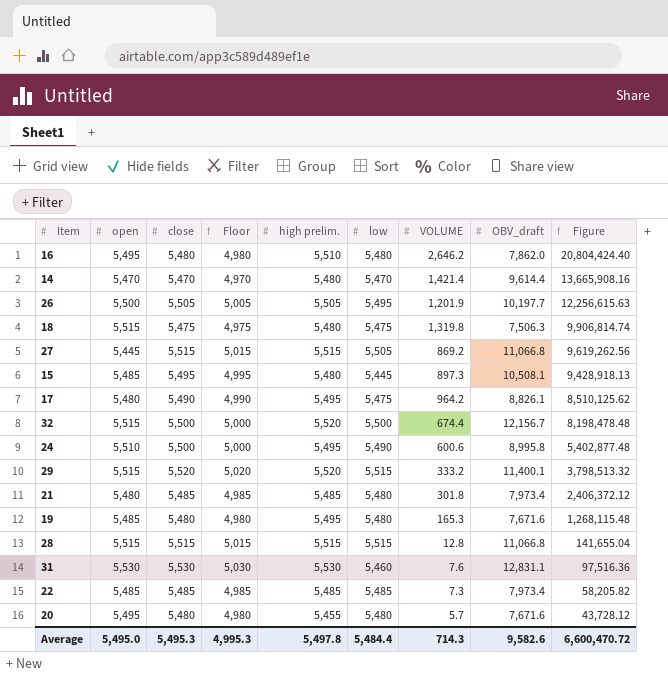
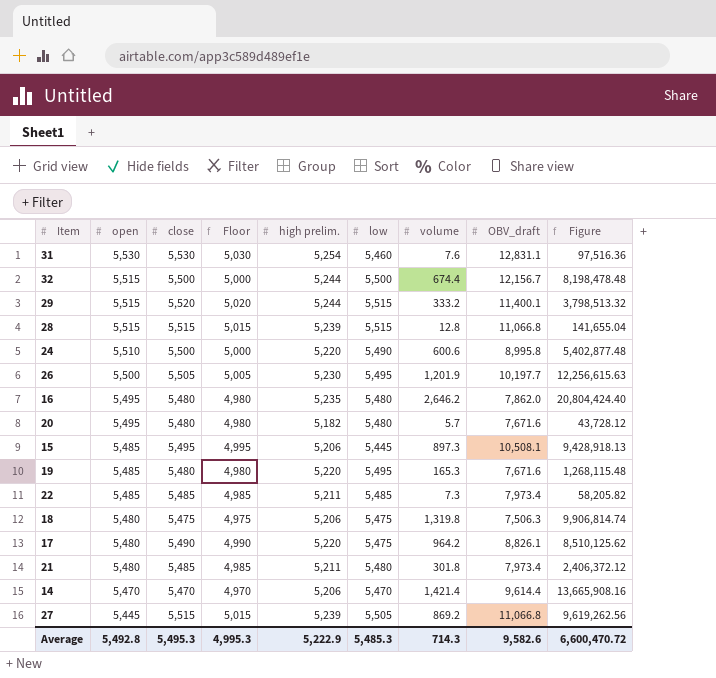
row order: Figure descending -> open descending
column name: VOLUME -> volume
31 | high prelim.: 5,530 -> 5,254
32 | high prelim.: 5,520 -> 5,244
29 | high prelim.: 5,520 -> 5,244
28 | high prelim.: 5,515 -> 5,239
24 | high prelim.: 5,495 -> 5,220
26 | high prelim.: 5,505 -> 5,230
16 | high prelim.: 5,510 -> 5,235
20 | high prelim.: 5,455 -> 5,182
15 | high prelim.: 5,480 -> 5,206
19 | high prelim.: 5,495 -> 5,220
19 | low: 5,480 -> 5,495
22 | high prelim.: 5,485 -> 5,211
18 | open: 5,515 -> 5,480
18 | high prelim.: 5,480 -> 5,206
17 | high prelim.: 5,495 -> 5,220
21 | high prelim.: 5,485 -> 5,211
14 | high prelim.: 5,480 -> 5,206
27 | high prelim.: 5,515 -> 5,239
Average | open: 5,495.0 -> 5,492.8
Average | high prelim.: 5,497.8 -> 5,222.9
Average | low: 5,484.4 -> 5,485.3

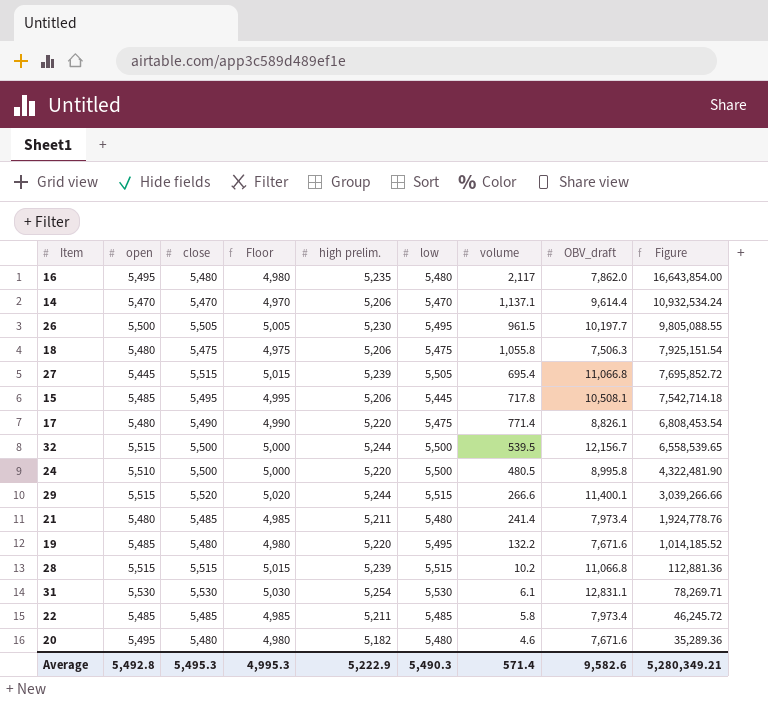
row order: open descending -> Figure descending
16 | volume: 2,646.2 -> 2,117
16 | Figure: 20,804,424.40 -> 16,643,854.00
14 | volume: 1,421.4 -> 1,137.1
14 | Figure: 13,665,908.16 -> 10,932,534.24
26 | volume: 1,201.9 -> 961.5
26 | Figure: 12,256,615.63 -> 9,805,088.55
18 | volume: 1,319.8 -> 1,055.8
18 | Figure: 9,906,814.74 -> 7,925,151.54
27 | volume: 869.2 -> 695.4
27 | Figure: 9,619,262.56 -> 7,695,852.72
15 | volume: 897.3 -> 717.8
15 | Figure: 9,428,918.13 -> 7,542,714.18
17 | volume: 964.2 -> 771.4
17 | Figure: 8,510,125.62 -> 6,808,453.54
32 | volume: 674.4 -> 539.5
32 | Figure: 8,198,478.48 -> 6,558,539.65
24 | low: 5,490 -> 5,500
24 | volume: 600.6 -> 480.5
24 | Figure: 5,402,877.48 -> 4,322,481.90
29 | volume: 333.2 -> 266.6
29 | Figure: 3,798,513.32 -> 3,039,266.66
21 | volume: 301.8 -> 241.4
21 | Figure: 2,406,372.12 -> 1,924,778.76
19 | volume: 165.3 -> 132.2
19 | Figure: 1,268,115.48 -> 1,014,185.52
28 | volume: 12.8 -> 10.2
28 | Figure: 141,655.04 -> 112,881.36
31 | low: 5,460 -> 5,530
31 | volume: 7.6 -> 6.1
31 | Figure: 97,516.36 -> 78,269.71
22 | volume: 7.3 -> 5.8
22 | Figure: 58,205.82 -> 46,245.72
20 | volume: 5.7 -> 4.6
20 | Figure: 43,728.12 -> 35,289.36
Average | low: 5,485.3 -> 5,490.3
Average | volume: 714.3 -> 571.4
Average | Figure: 6,600,470.72 -> 5,280,349.21

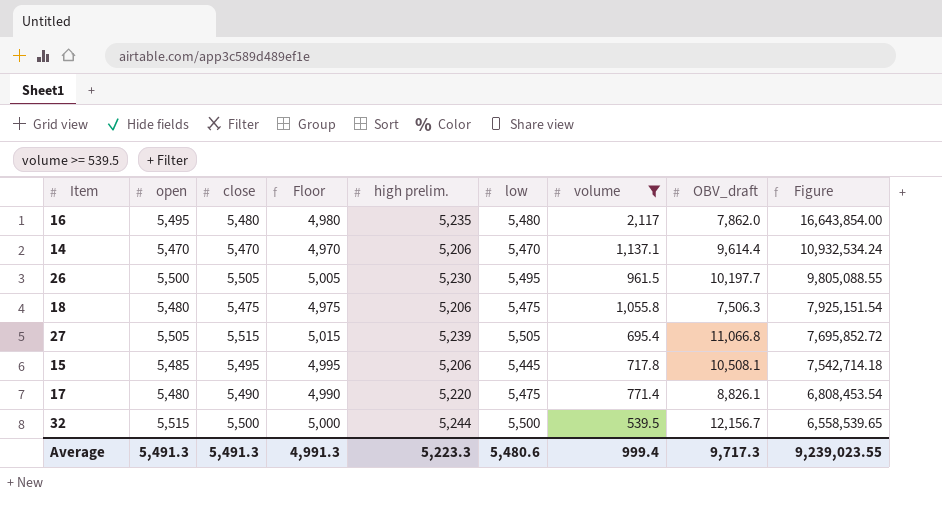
filter: none -> volume >= 539.5
27 | open: 5,445 -> 5,505
Average | open: 5,492.8 -> 5,491.3
Average | close: 5,495.3 -> 5,491.3
Average | Floor: 4,995.3 -> 4,991.3
Average | high prelim.: 5,222.9 -> 5,223.3
Average | low: 5,490.3 -> 5,480.6
Average | volume: 571.4 -> 999.4
Average | OBV_draft: 9,582.6 -> 9,717.3
Average | Figure: 5,280,349.21 -> 9,239,023.55

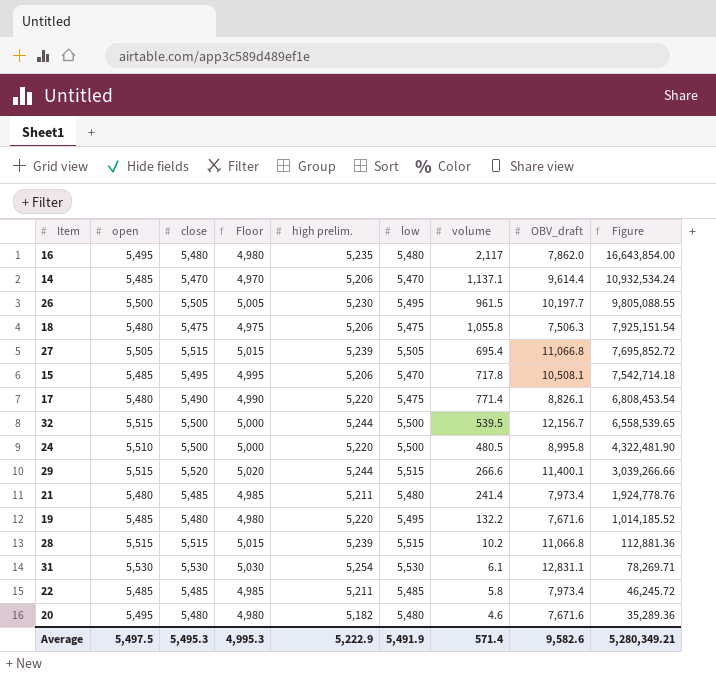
filter: volume >= 539.5 -> none
14 | open: 5,470 -> 5,485
15 | low: 5,445 -> 5,470
Average | open: 5,491.3 -> 5,497.5
Average | close: 5,491.3 -> 5,495.3
Average | Floor: 4,991.3 -> 4,995.3
Average | high prelim.: 5,223.3 -> 5,222.9
Average | low: 5,480.6 -> 5,491.9
Average | volume: 999.4 -> 571.4
Average | OBV_draft: 9,717.3 -> 9,582.6
Average | Figure: 9,239,023.55 -> 5,280,349.21

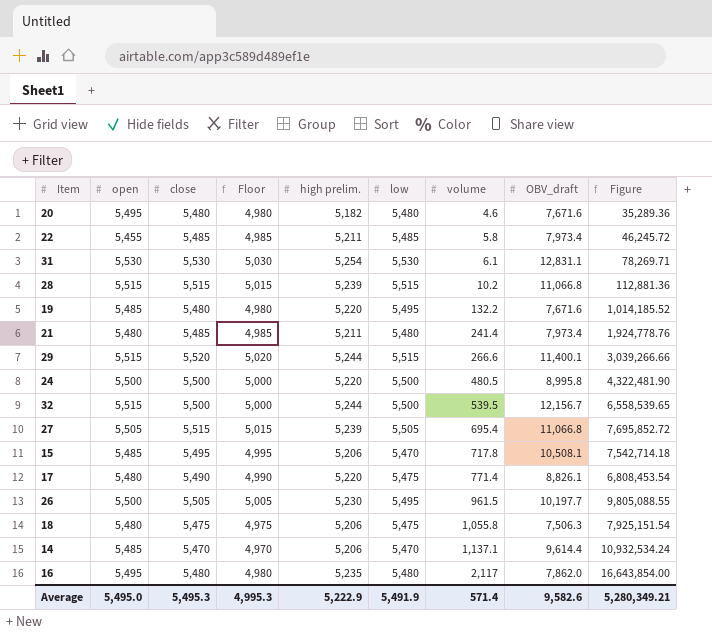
row order: Figure descending -> volume ascending
22 | open: 5,485 -> 5,455
24 | open: 5,510 -> 5,500
Average | open: 5,497.5 -> 5,495.0

